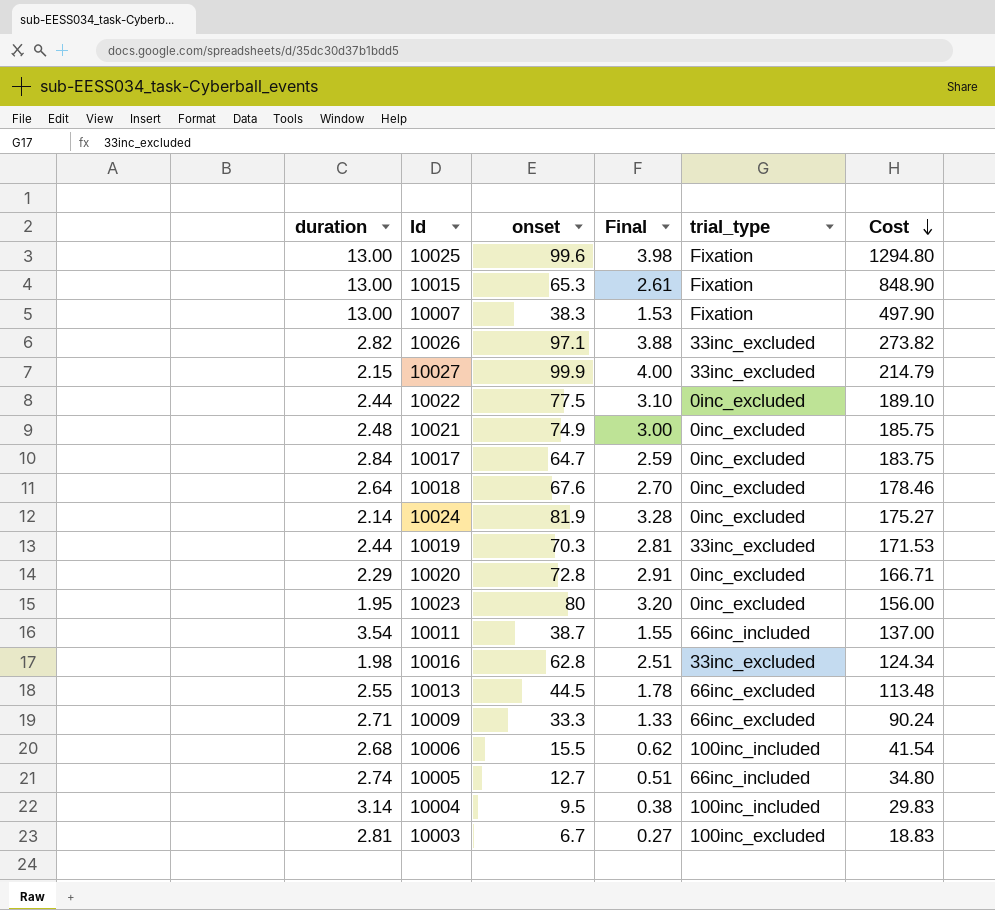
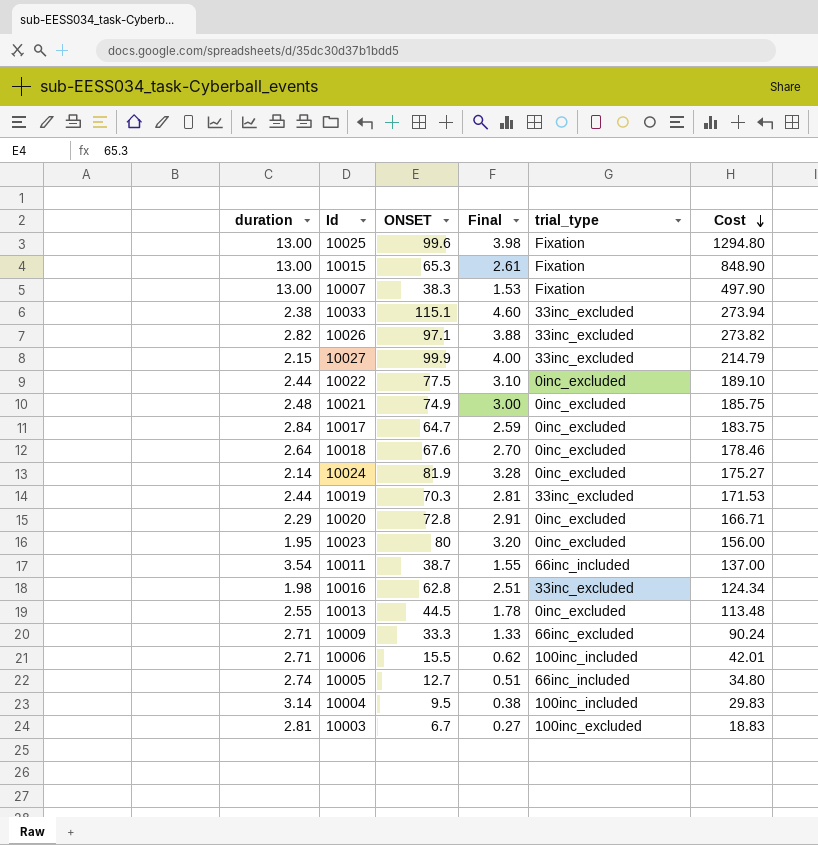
column name: onset -> ONSET
row 10033: none -> 2.38 | 115.1 | 4.60 | 33inc_excluded | 273.94
10013 | trial_type: 66inc_excluded -> 0inc_excluded
10006 | duration: 2.68 -> 2.71
10006 | Cost: 41.54 -> 42.01

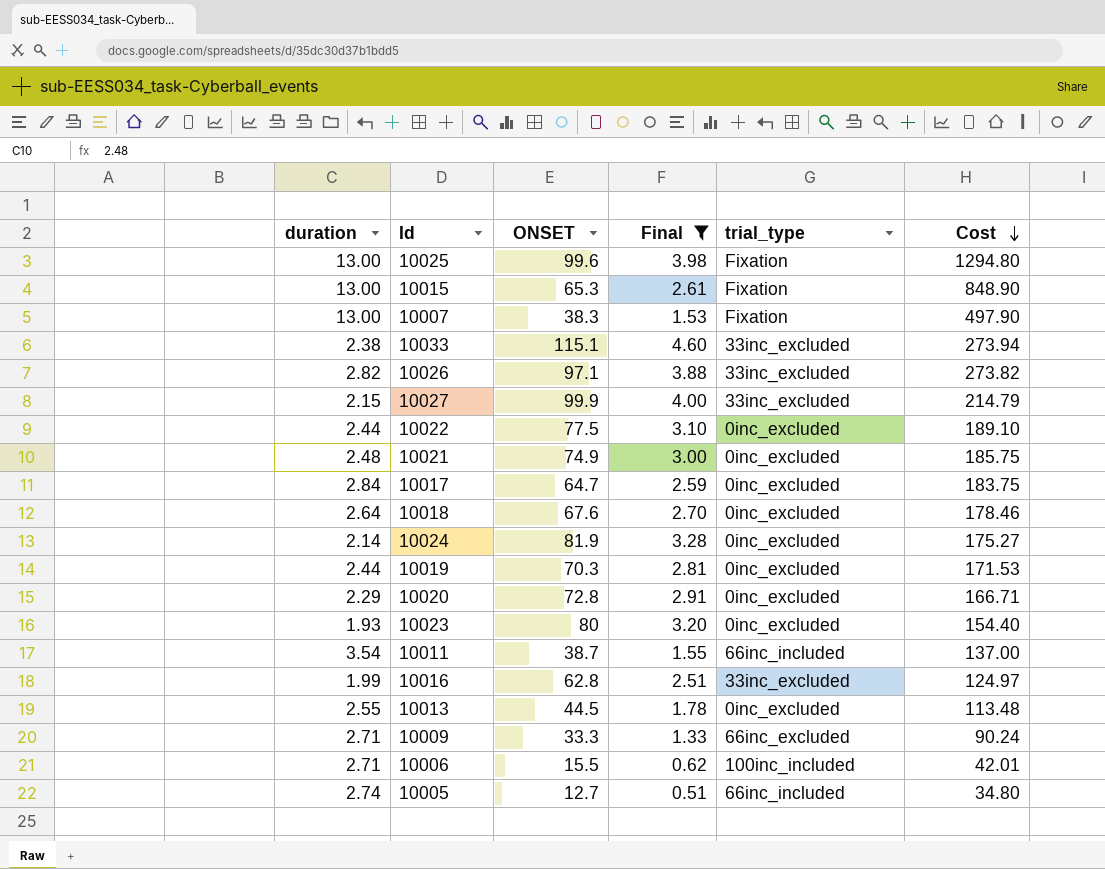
filter: none -> Final >= 0.51
10019 | trial_type: 33inc_excluded -> 0inc_excluded
10023 | duration: 1.95 -> 1.93
10023 | Cost: 156.00 -> 154.40
10016 | duration: 1.98 -> 1.99
10016 | Cost: 124.34 -> 124.97

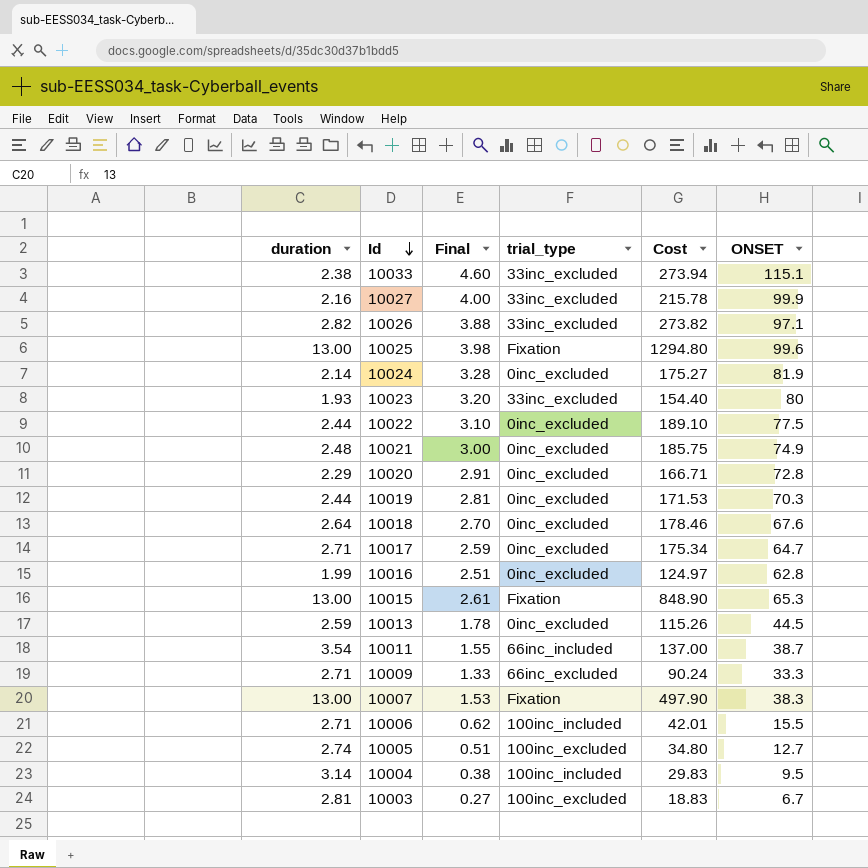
filter: Final >= 0.51 -> none
row order: Cost descending -> Id descending
column ONSET | position: 3 -> 6
10027 | duration: 2.15 -> 2.16
10027 | Cost: 214.79 -> 215.78
10023 | trial_type: 0inc_excluded -> 33inc_excluded
10017 | duration: 2.84 -> 2.71
10017 | Cost: 183.75 -> 175.34
10016 | trial_type: 33inc_excluded -> 0inc_excluded
10013 | duration: 2.55 -> 2.59
10013 | Cost: 113.48 -> 115.26
10005 | trial_type: 66inc_included -> 100inc_excluded

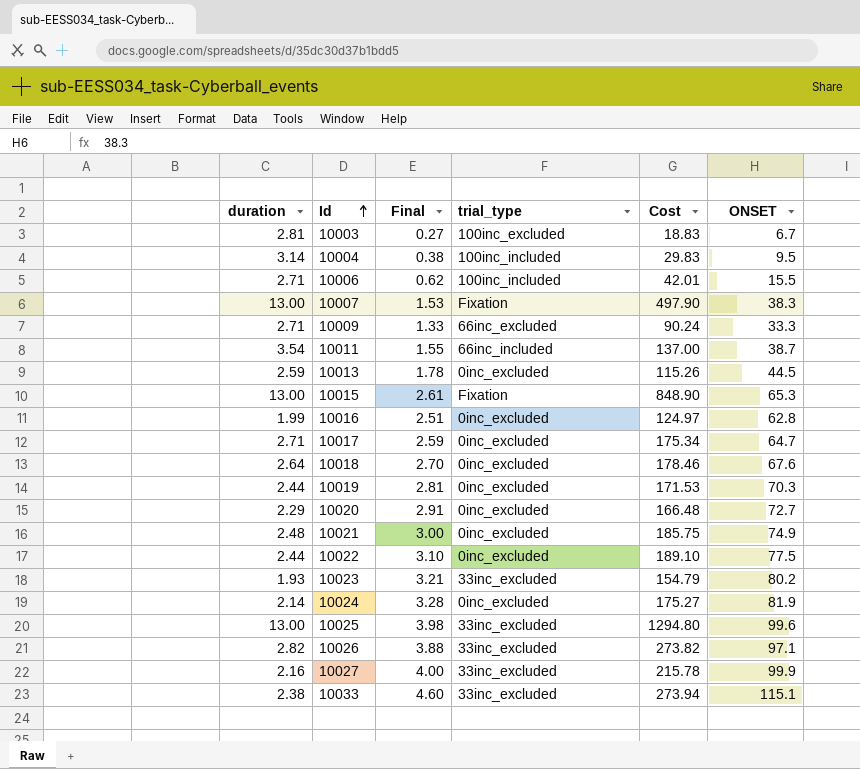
row order: Id descending -> Id ascending
row 10005: 2.74 | 0.51 | 100inc_excluded | 34.80 | 12.7 -> none
10020 | Cost: 166.71 -> 166.48
10020 | ONSET: 72.8 -> 72.7
10023 | Final: 3.20 -> 3.21
10023 | Cost: 154.40 -> 154.79
10023 | ONSET: 80 -> 80.2
10025 | trial_type: Fixation -> 33inc_excluded

